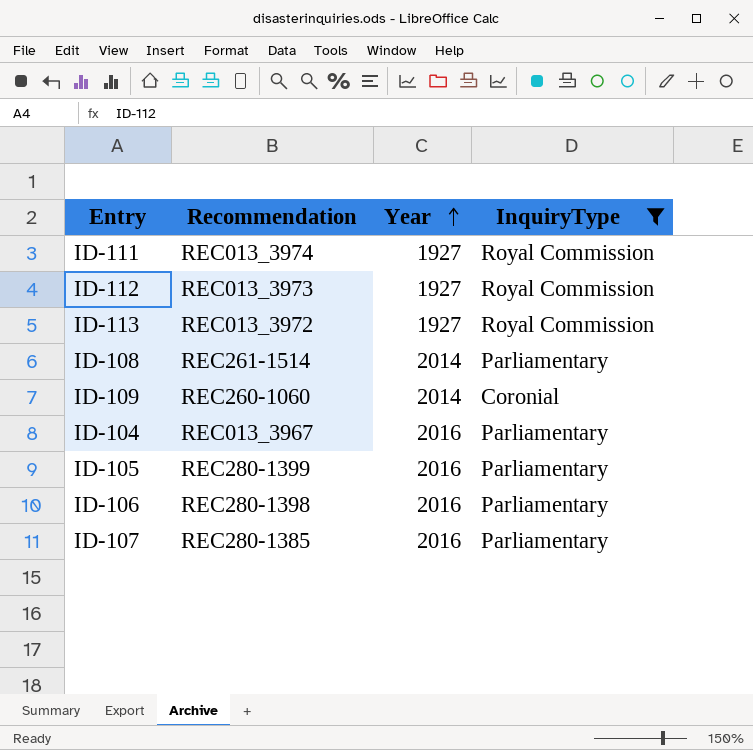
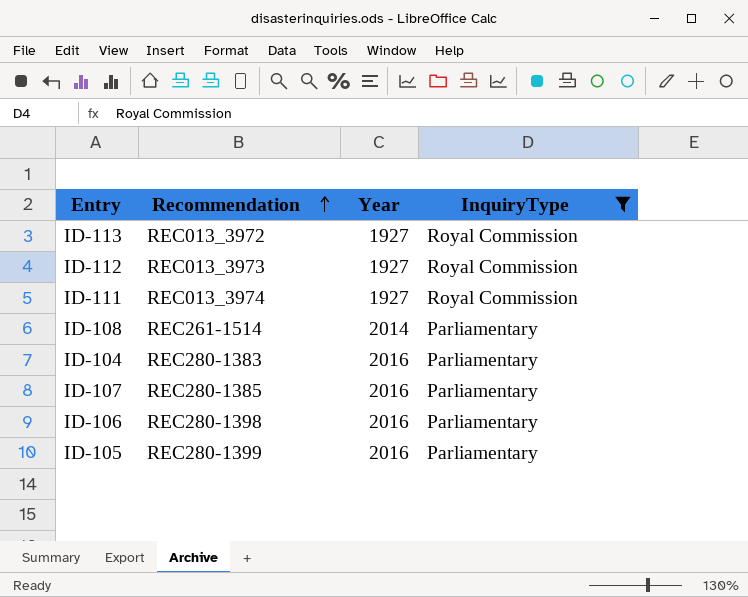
row order: Year ascending -> Recommendation ascending
row ID-109: REC260-1060 | 2014 | Coronial -> none
ID-104 | Recommendation: REC013_3967 -> REC280-1383

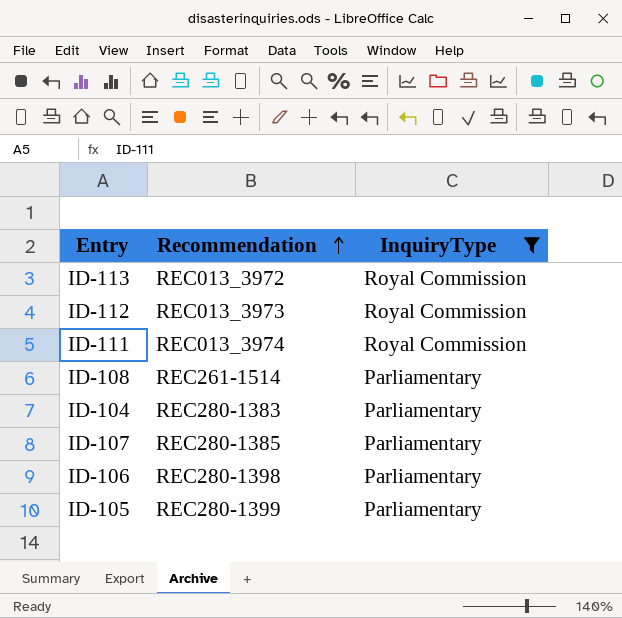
column Year | position: 3 -> none

